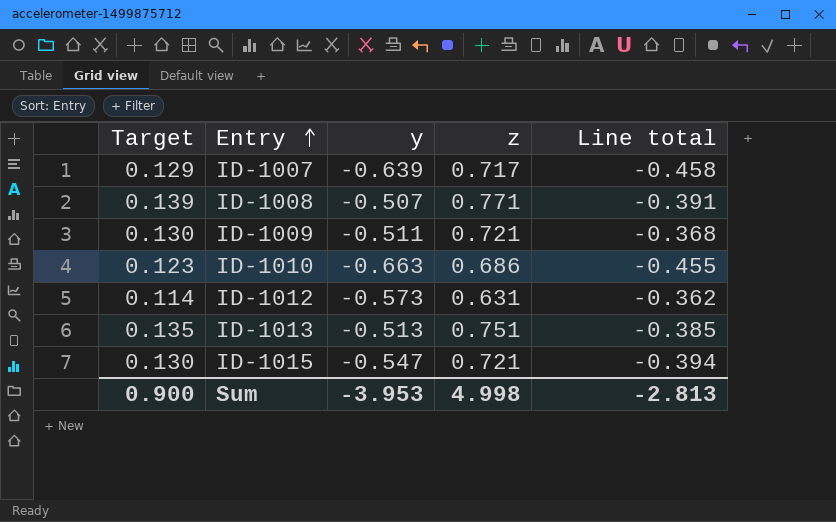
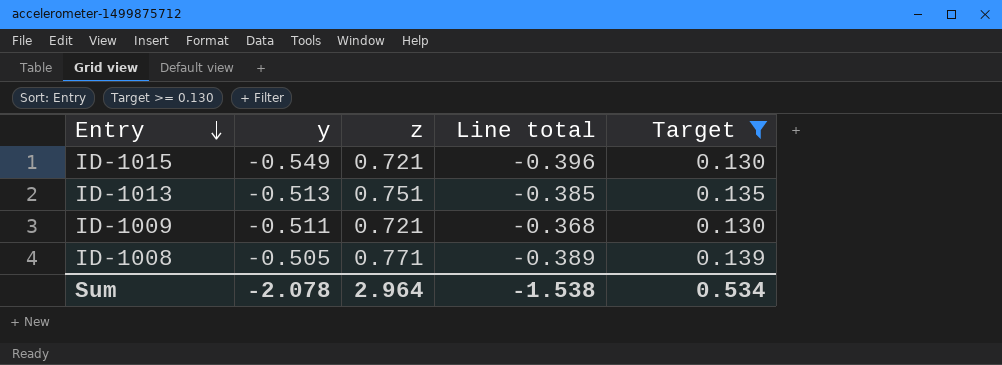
filter: none -> Target >= 0.130
row order: Entry ascending -> Entry descending
column Target | position: 1 -> 5
ID-1015 | y: -0.547 -> -0.549
ID-1015 | Line total: -0.394 -> -0.396
ID-1008 | y: -0.507 -> -0.505
ID-1008 | Line total: -0.391 -> -0.389
Sum | y: -3.953 -> -2.078
Sum | z: 4.998 -> 2.964
Sum | Line total: -2.813 -> -1.538
Sum | Target: 0.900 -> 0.534

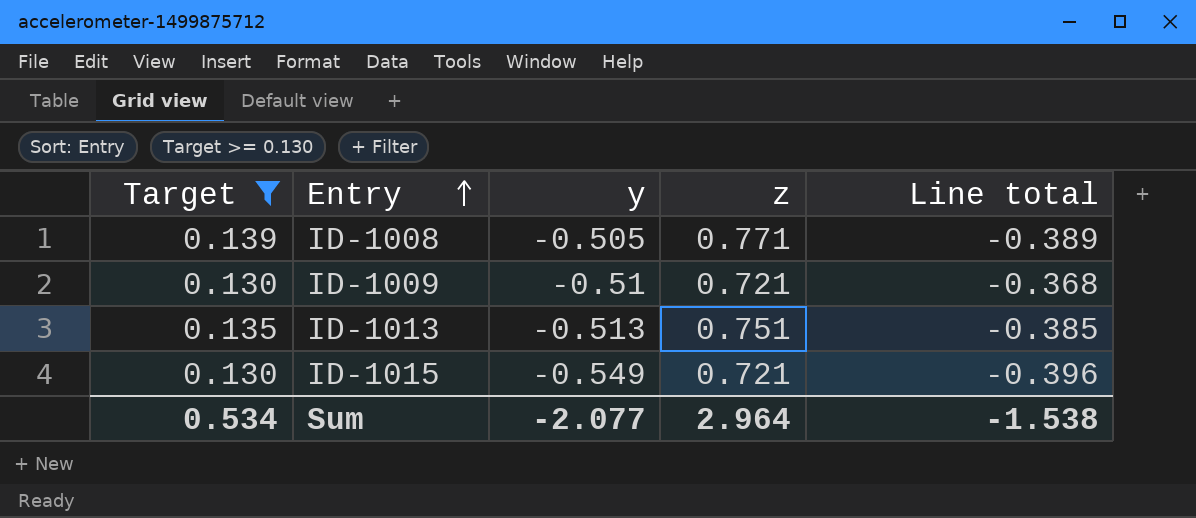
row order: Entry descending -> Entry ascending
column Target | position: 5 -> 1
ID-1009 | y: -0.511 -> -0.51
Sum | y: -2.078 -> -2.077

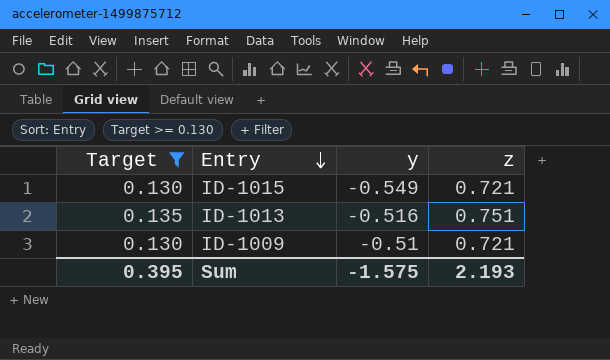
row order: Entry ascending -> Entry descending
column Line total | formula: [y] * [z] -> none
row ID-1008: 0.139 | -0.505 | 0.771 | -0.389 -> none
ID-1013 | y: -0.513 -> -0.516
Sum | Target: 0.534 -> 0.395
Sum | y: -2.077 -> -1.575
Sum | z: 2.964 -> 2.193

